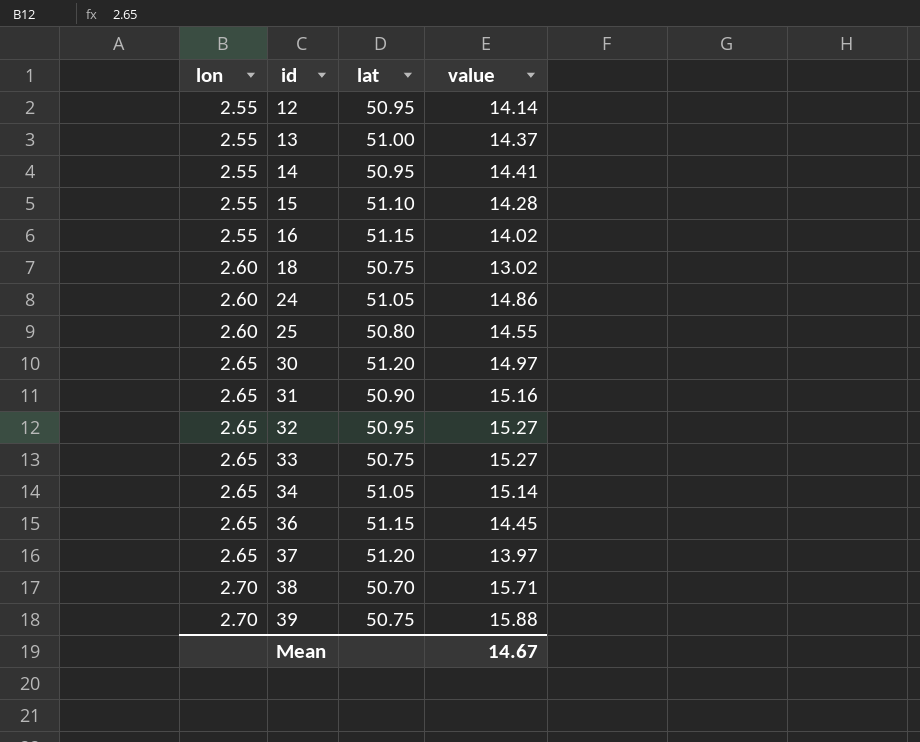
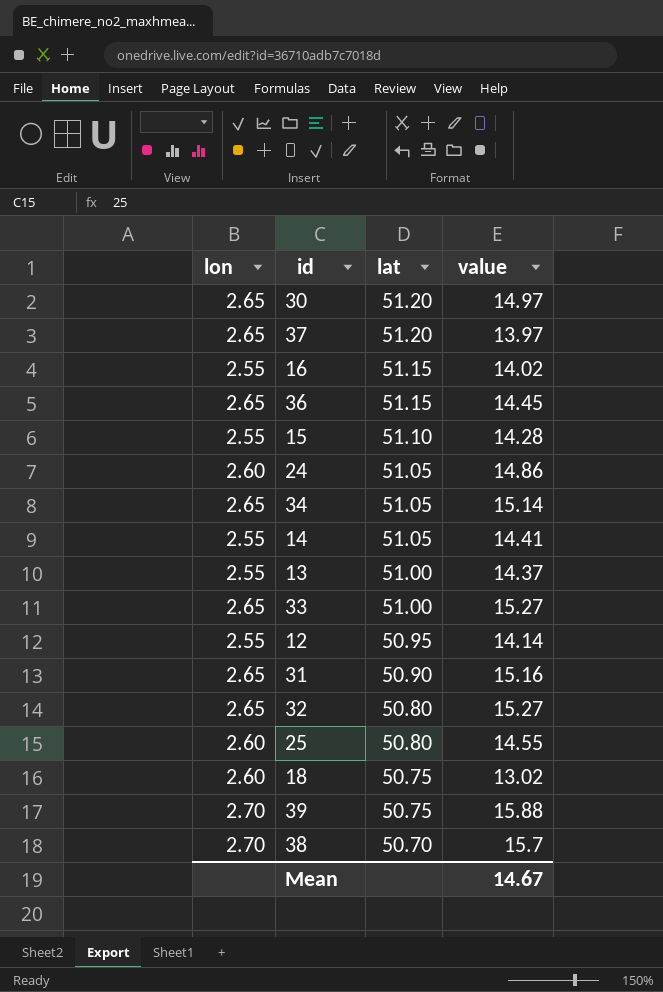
row order: lon ascending -> lat descending
14 | lat: 50.95 -> 51.05
33 | lat: 50.75 -> 51.00
32 | lat: 50.95 -> 50.80
38 | value: 15.71 -> 15.7

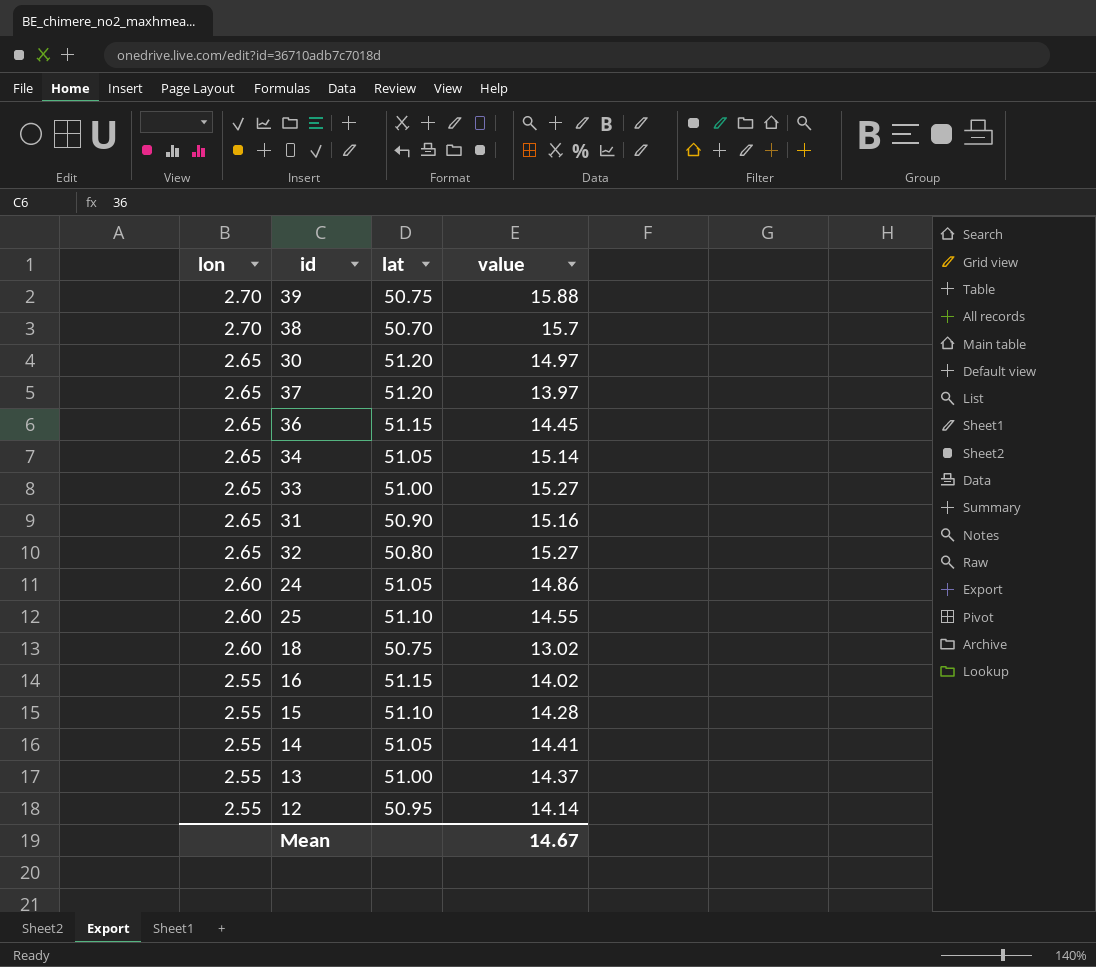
row order: lat descending -> lon descending
25 | lat: 50.80 -> 51.10

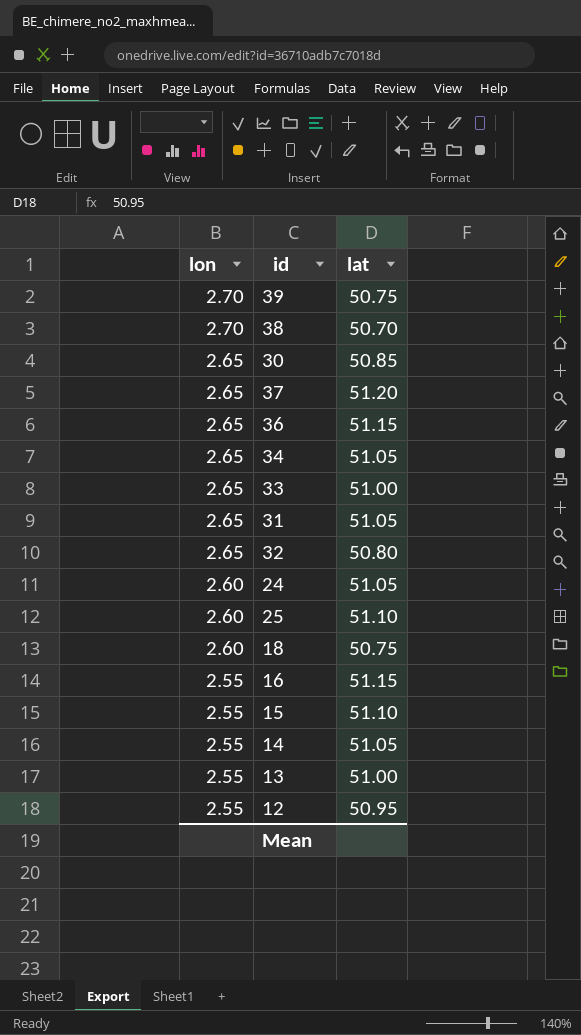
column value | position: 4 -> none
30 | lat: 51.20 -> 50.85
31 | lat: 50.90 -> 51.05

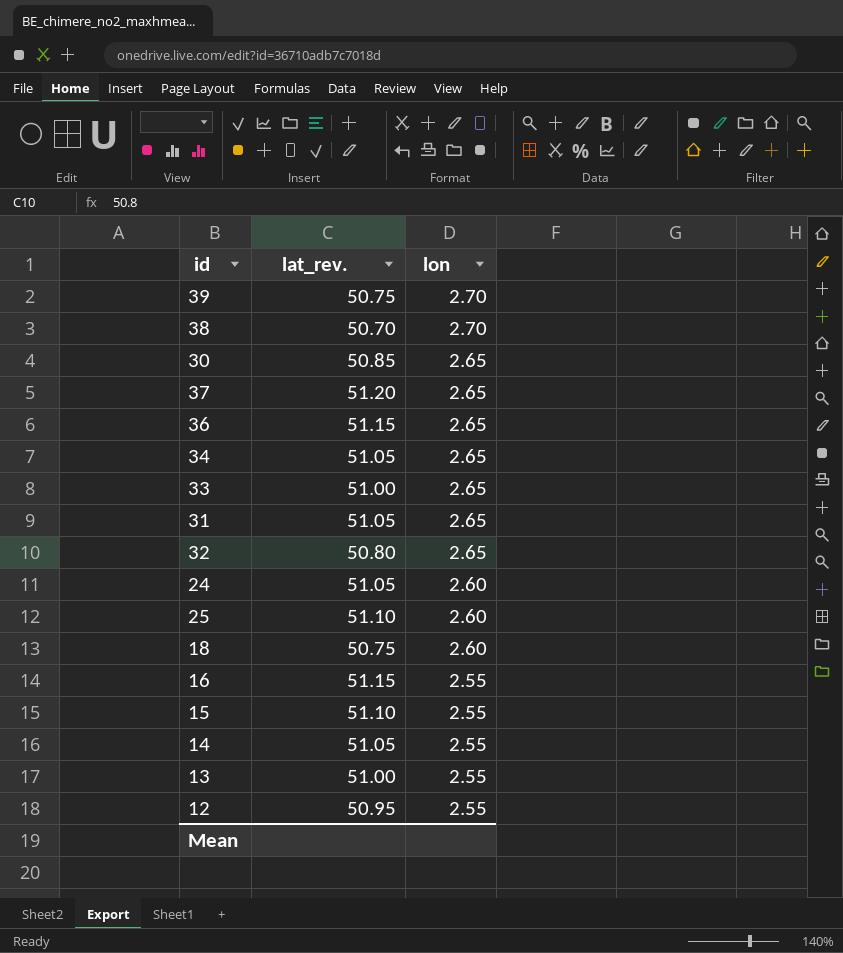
column name: lat -> lat_rev.
column lon | position: 1 -> 3

